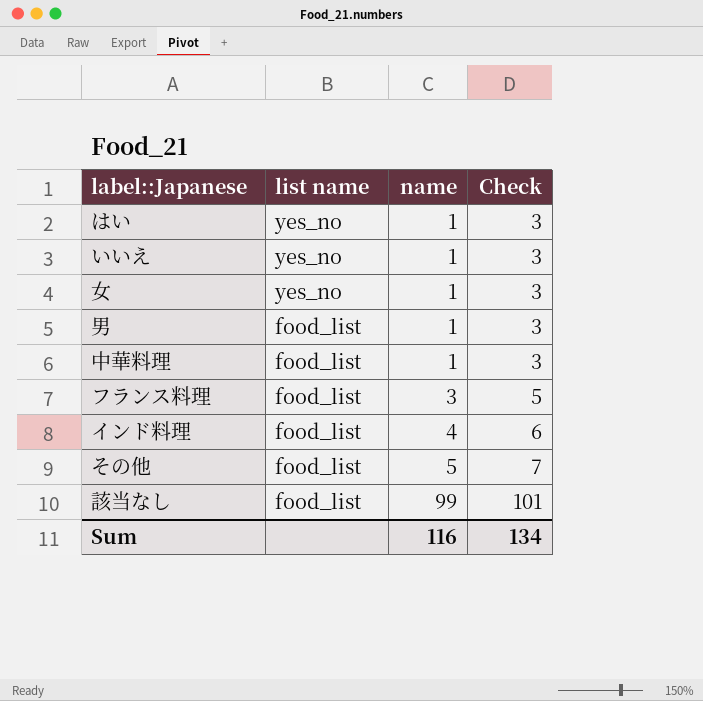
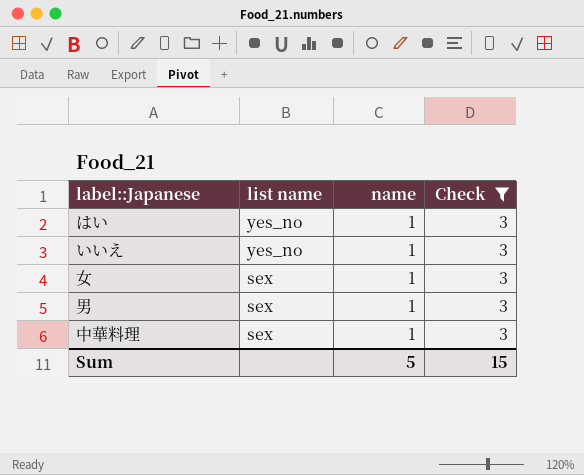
filter: none -> Check = 3
女 | list name: yes_no -> sex
男 | list name: food_list -> sex
中華料理 | list name: food_list -> sex
Sum | name: 116 -> 5
Sum | Check: 134 -> 15

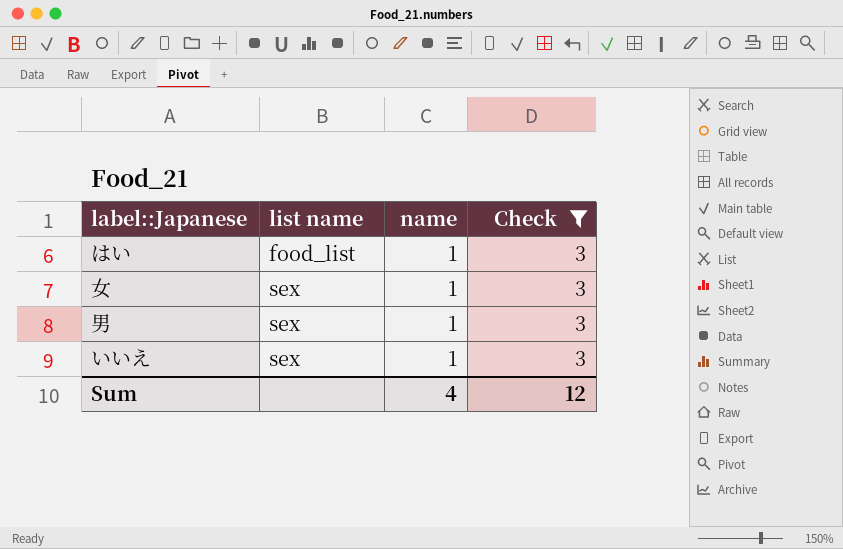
row order: list name descending -> list name ascending
row 中華料理: sex | 1 | 3 -> none
はい | list name: yes_no -> food_list
いいえ | list name: yes_no -> sex
Sum | name: 5 -> 4
Sum | Check: 15 -> 12

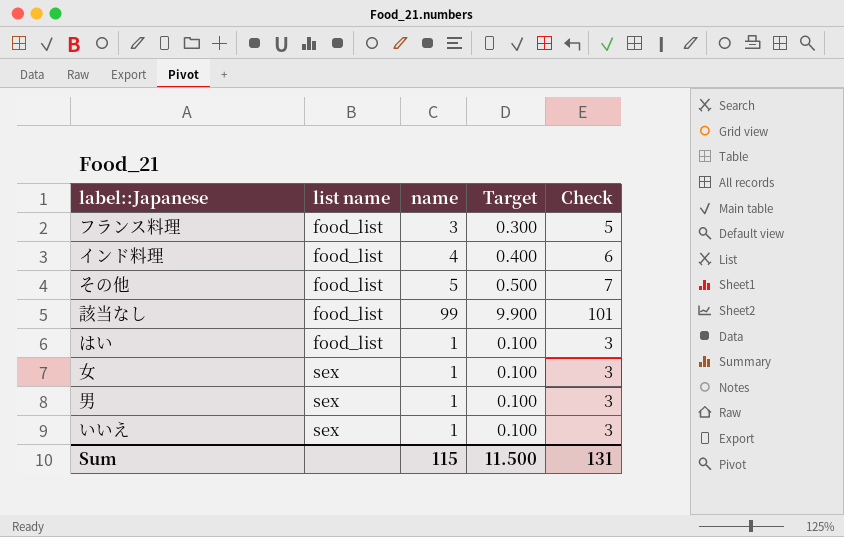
filter: Check = 3 -> none
column Target | formula: none -> [name] * 0.1
Sum | name: 4 -> 115
Sum | Check: 12 -> 131

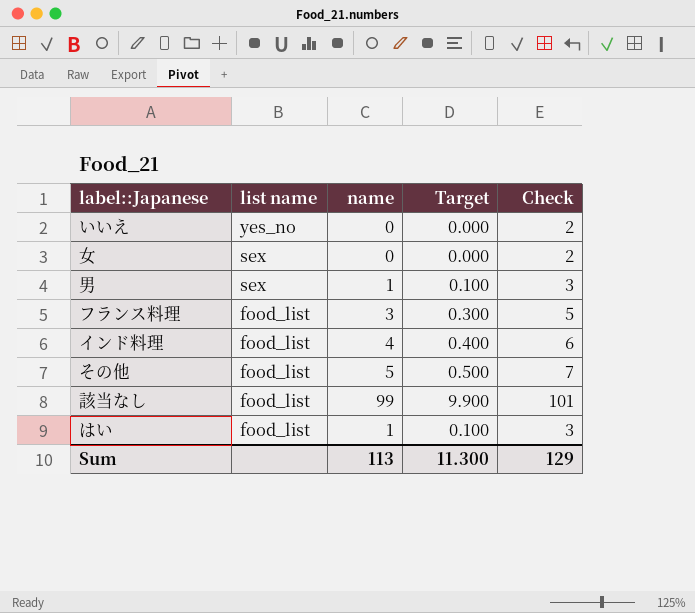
row order: list name ascending -> list name descending
いいえ | list name: sex -> yes_no
いいえ | name: 1 -> 0
いいえ | Target: 0.100 -> 0.000
いいえ | Check: 3 -> 2
女 | name: 1 -> 0
女 | Target: 0.100 -> 0.000
女 | Check: 3 -> 2
Sum | name: 115 -> 113
Sum | Target: 11.500 -> 11.300
Sum | Check: 131 -> 129

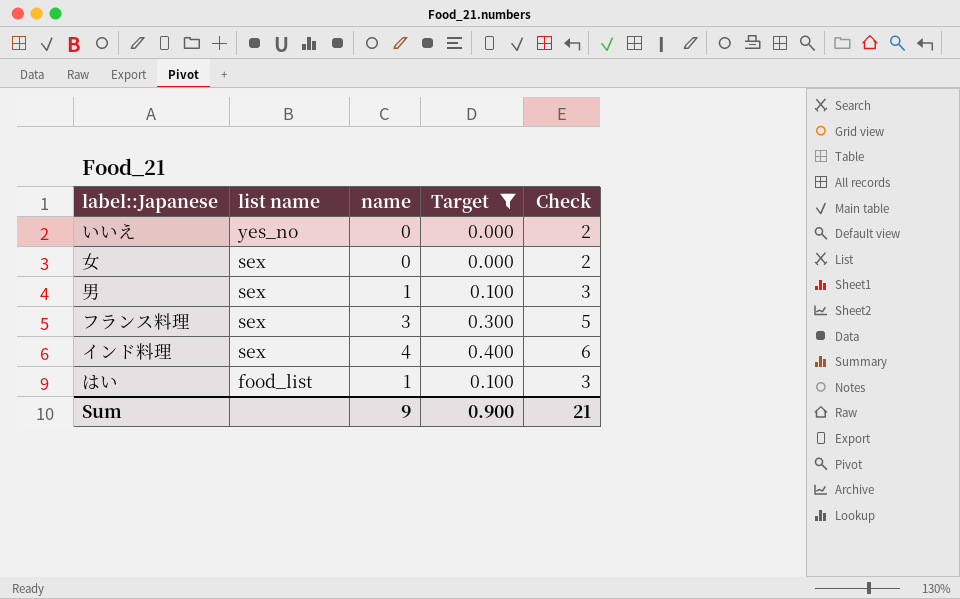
filter: none -> Target <= 0.400
フランス料理 | list name: food_list -> sex
インド料理 | list name: food_list -> sex
Sum | name: 113 -> 9
Sum | Target: 11.300 -> 0.900
Sum | Check: 129 -> 21

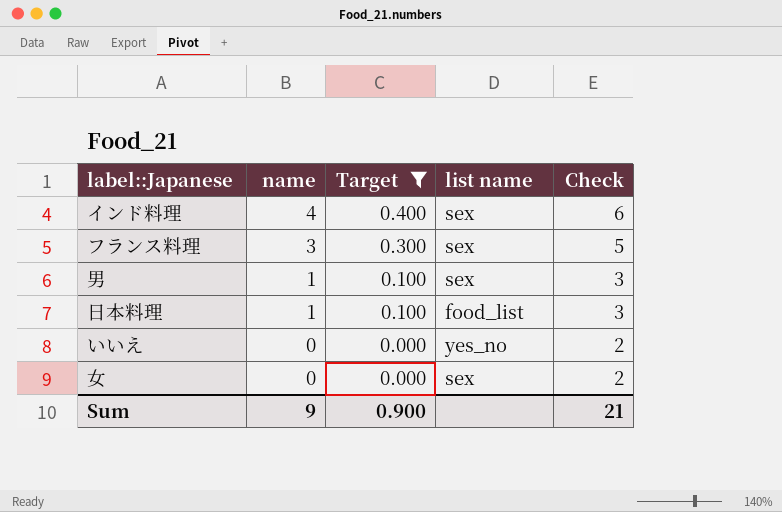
row order: list name descending -> name descending
column list name | position: 2 -> 4
row はい: food_list | 1 | 0.100 | 3 -> none
row 日本料理: none -> 1 | 0.100 | food_list | 3

